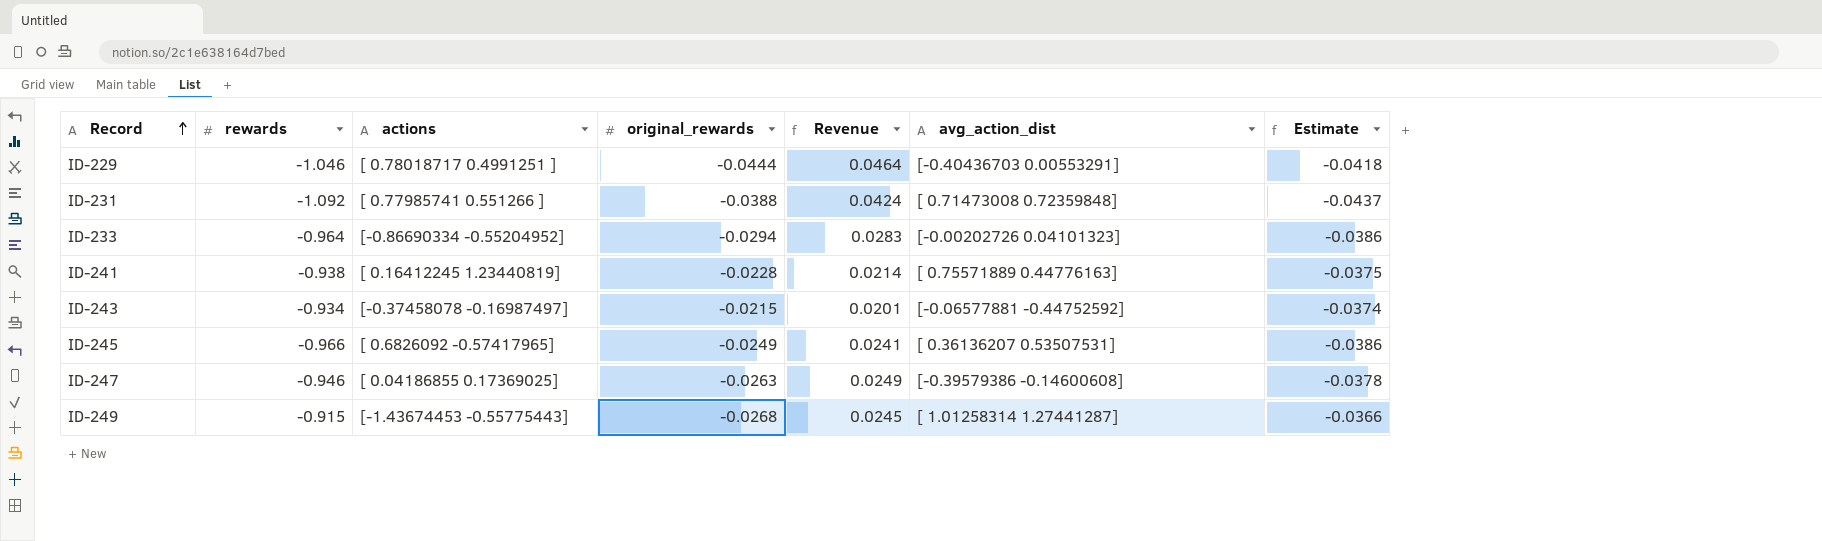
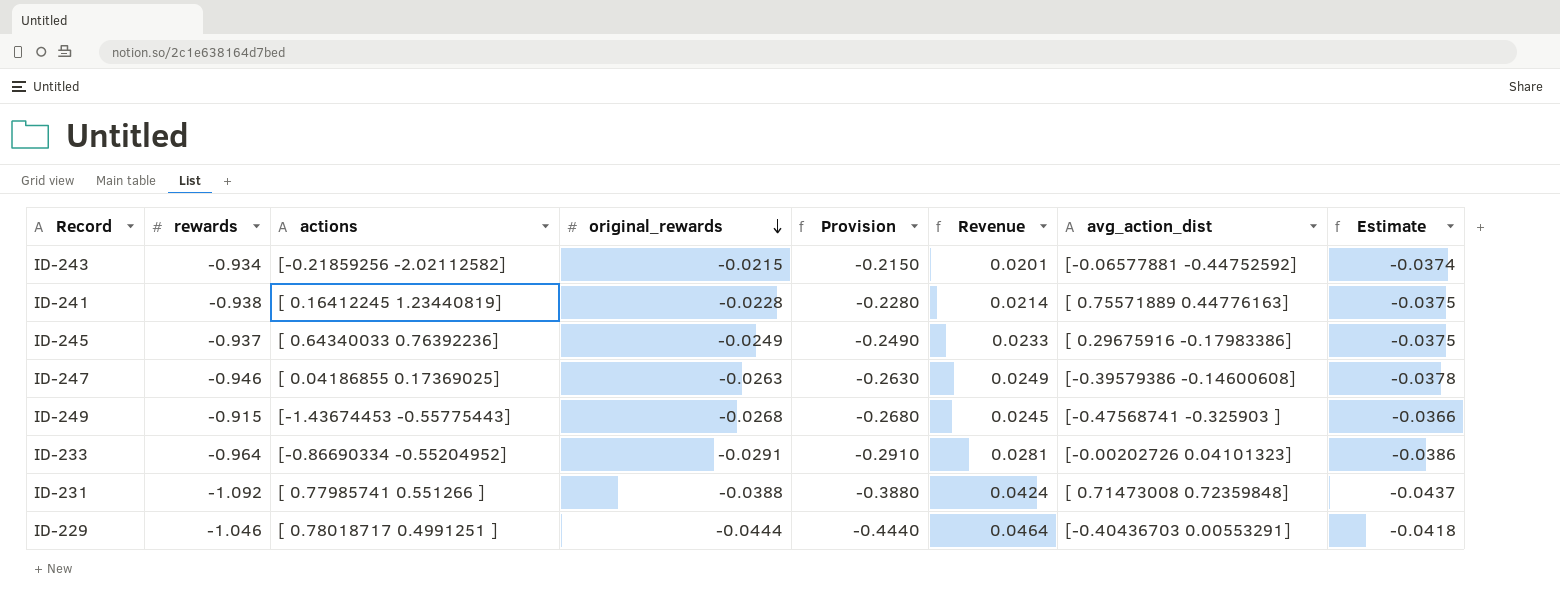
row order: Record ascending -> original_rewards descending
column Provision | formula: none -> [original_rewards] * 10
ID-243 | actions: [-0.37458078 -0.16987497] -> [-0.21859256 -2.02112582]
ID-245 | rewards: -0.966 -> -0.937
ID-245 | actions: [ 0.6826092 -0.57417965] -> [ 0.64340033 0.76392236]
ID-245 | Revenue: 0.0241 -> 0.0233
ID-245 | avg_action_dist: [ 0.36136207 0.53507531] -> [ 0.29675916 -0.17983386]
ID-245 | Estimate: -0.0386 -> -0.0375
ID-249 | avg_action_dist: [ 1.01258314 1.27441287] -> [-0.47568741 -0.325903 ]
ID-233 | original_rewards: -0.0294 -> -0.0291
ID-233 | Revenue: 0.0283 -> 0.0281

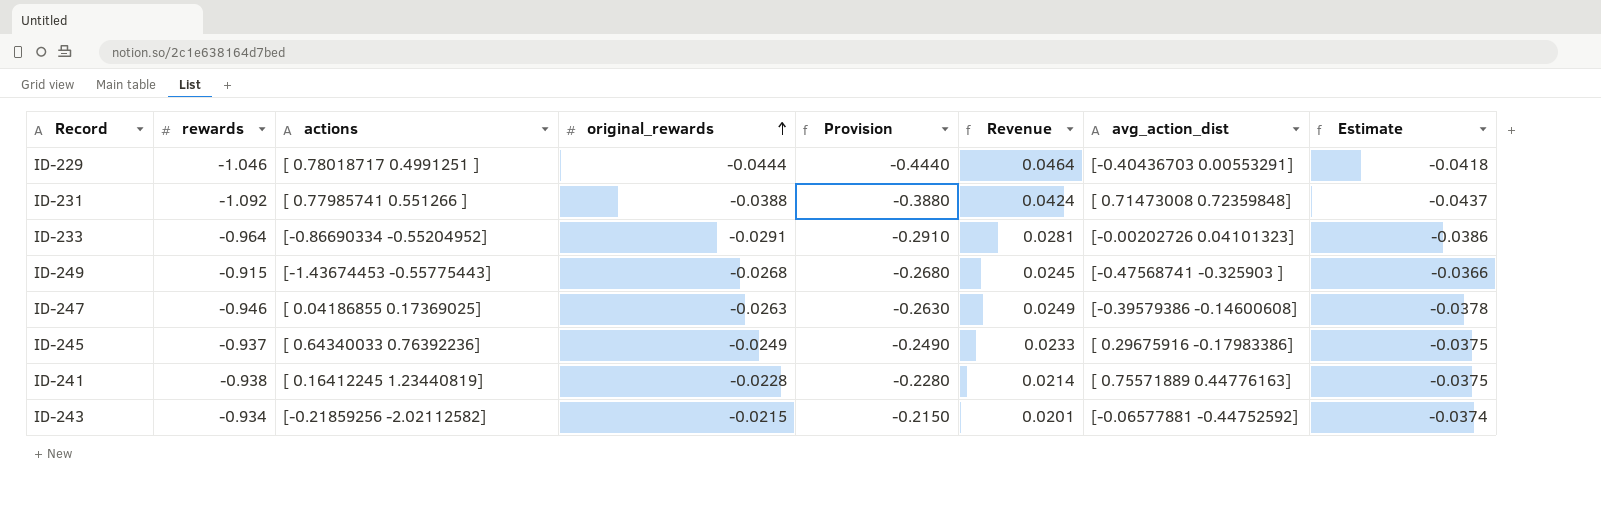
row order: original_rewards descending -> original_rewards ascending

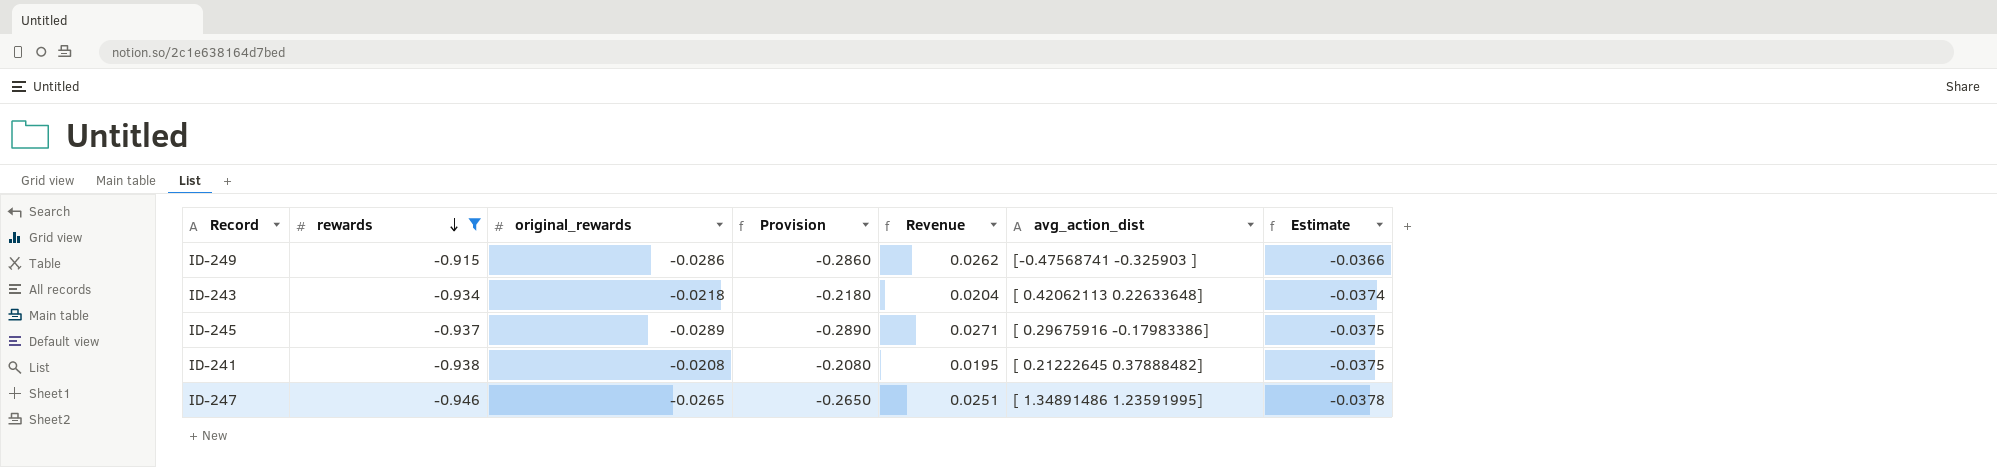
filter: none -> rewards >= -0.946
row order: original_rewards ascending -> rewards descending
column actions | position: 3 -> none
ID-249 | original_rewards: -0.0268 -> -0.0286
ID-249 | Provision: -0.2680 -> -0.2860
ID-249 | Revenue: 0.0245 -> 0.0262
ID-243 | original_rewards: -0.0215 -> -0.0218
ID-243 | Provision: -0.2150 -> -0.2180
ID-243 | Revenue: 0.0201 -> 0.0204
ID-243 | avg_action_dist: [-0.06577881 -0.44752592] -> [ 0.42062113 0.22633648]
ID-245 | original_rewards: -0.0249 -> -0.0289
ID-245 | Provision: -0.2490 -> -0.2890
ID-245 | Revenue: 0.0233 -> 0.0271
ID-241 | original_rewards: -0.0228 -> -0.0208
ID-241 | Provision: -0.2280 -> -0.2080
ID-241 | Revenue: 0.0214 -> 0.0195
ID-241 | avg_action_dist: [ 0.75571889 0.44776163] -> [ 0.21222645 0.37888482]
ID-247 | original_rewards: -0.0263 -> -0.0265
ID-247 | Provision: -0.2630 -> -0.2650
ID-247 | Revenue: 0.0249 -> 0.0251
ID-247 | avg_action_dist: [-0.39579386 -0.14600608] -> [ 1.34891486 1.23591995]

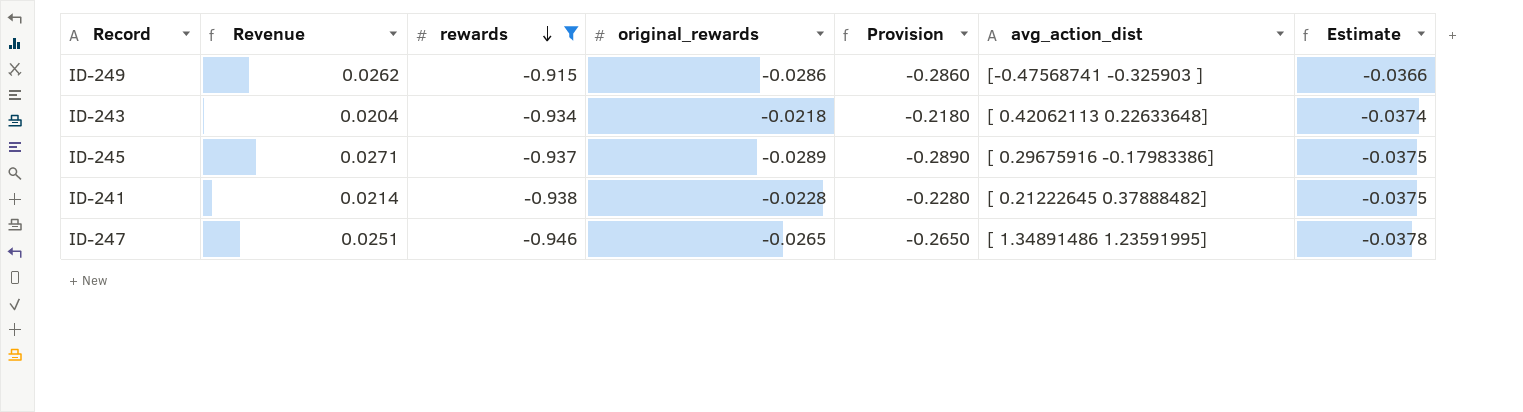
column Revenue | position: 5 -> 2
ID-241 | Revenue: 0.0195 -> 0.0214
ID-241 | original_rewards: -0.0208 -> -0.0228
ID-241 | Provision: -0.2080 -> -0.2280

